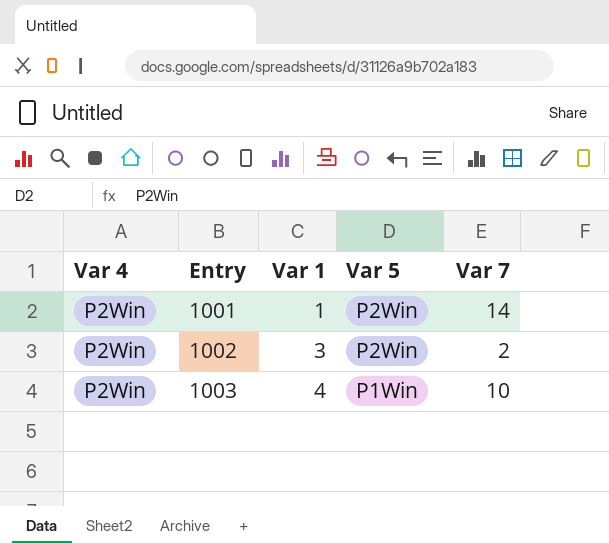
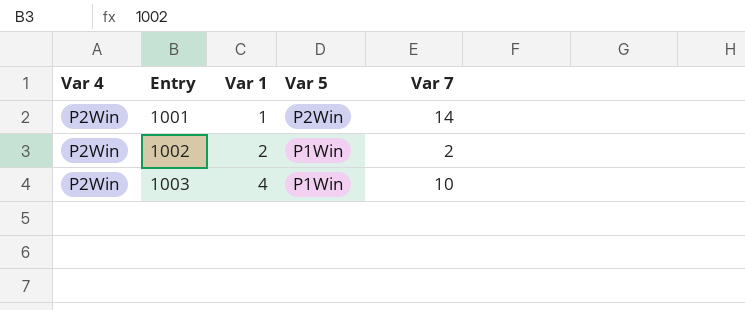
1002 | Var 1: 3 -> 2
1002 | Var 5: P2Win -> P1Win

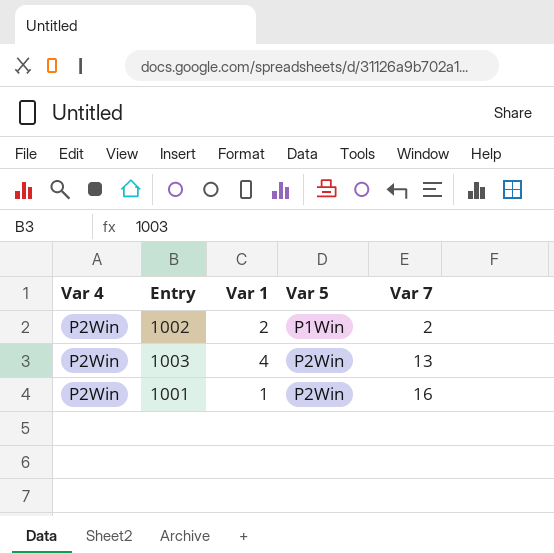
row order: Entry ascending -> Var 5 ascending
1003 | Var 5: P1Win -> P2Win
1003 | Var 7: 10 -> 13
1001 | Var 7: 14 -> 16

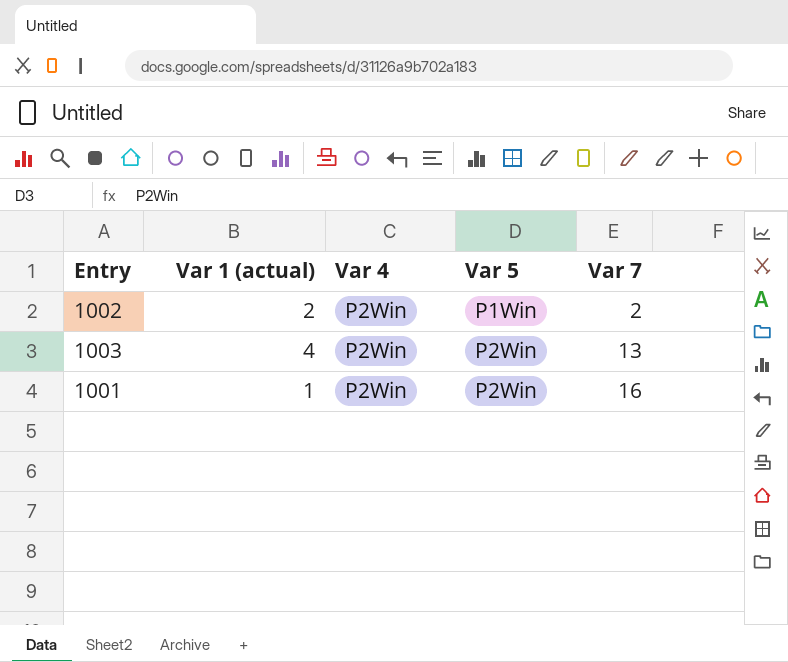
column name: Var 1 -> Var 1 (actual)
column Var 4 | position: 1 -> 3

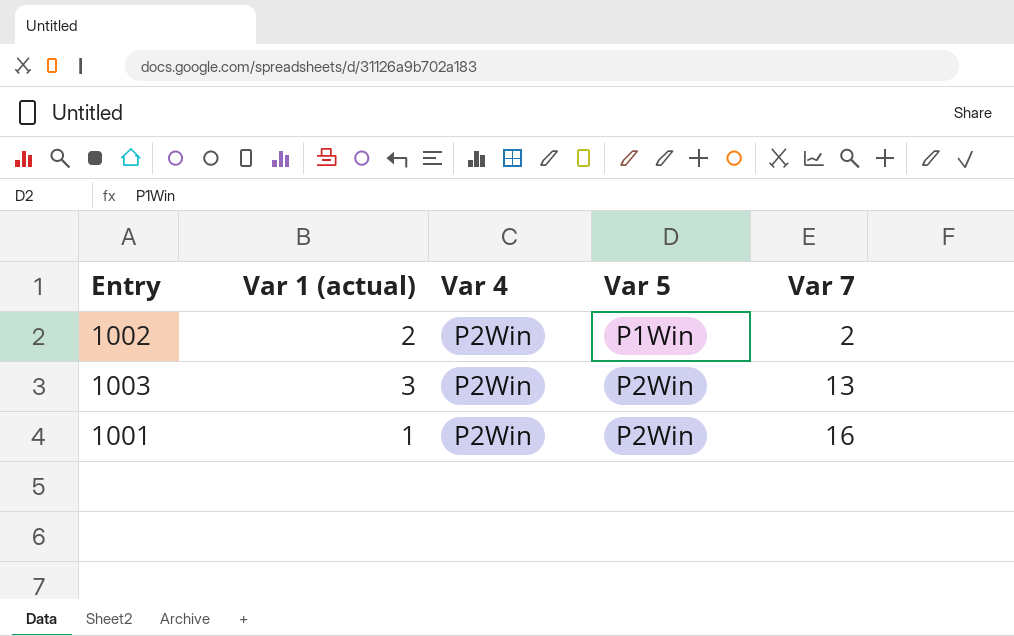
1003 | Var 1 (actual): 4 -> 3

